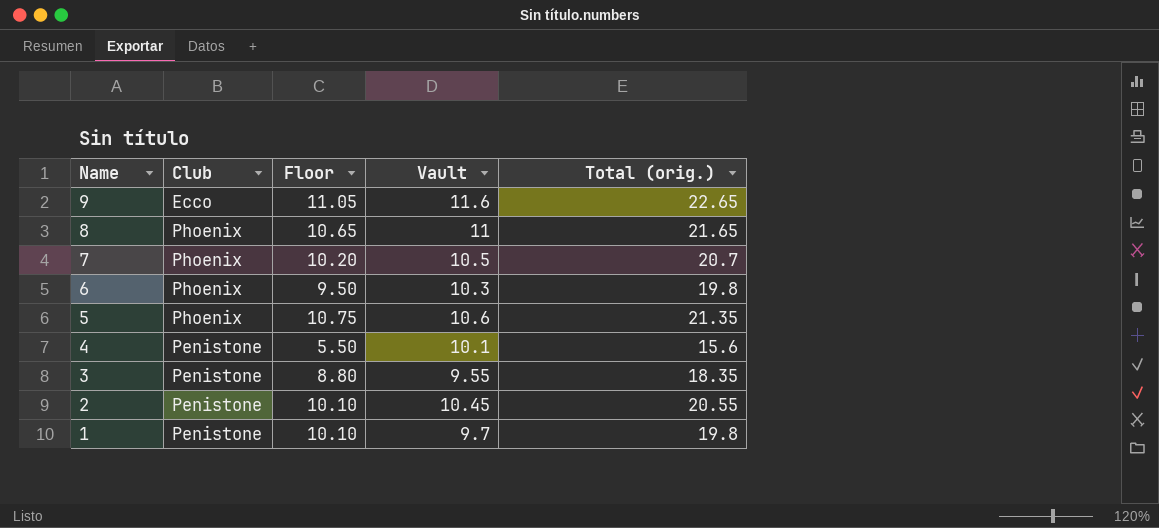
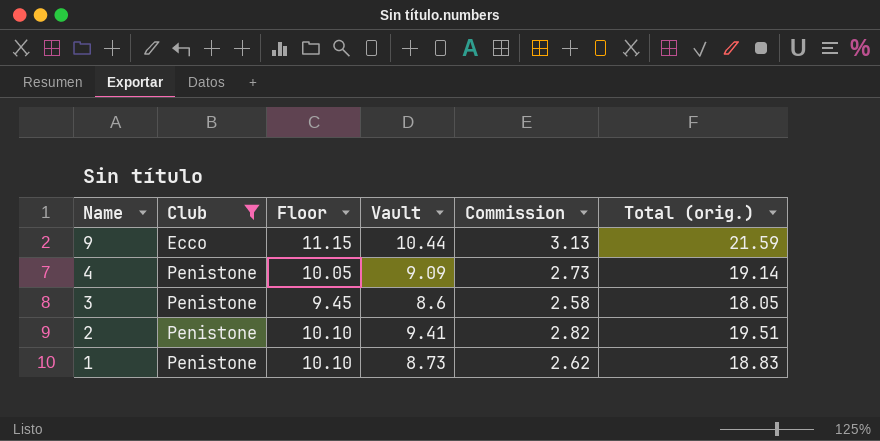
filter: none -> Club != Phoenix
column Commission | formula: none -> [Vault] * 0.3
9 | Floor: 11.05 -> 11.15
9 | Vault: 11.6 -> 10.44
9 | Total (orig.): 22.65 -> 21.59
4 | Floor: 5.50 -> 10.05
4 | Vault: 10.1 -> 9.09
4 | Total (orig.): 15.6 -> 19.14
3 | Floor: 8.80 -> 9.45
3 | Vault: 9.55 -> 8.6
3 | Total (orig.): 18.35 -> 18.05
2 | Vault: 10.45 -> 9.41
2 | Total (orig.): 20.55 -> 19.51
1 | Vault: 9.7 -> 8.73
1 | Total (orig.): 19.8 -> 18.83

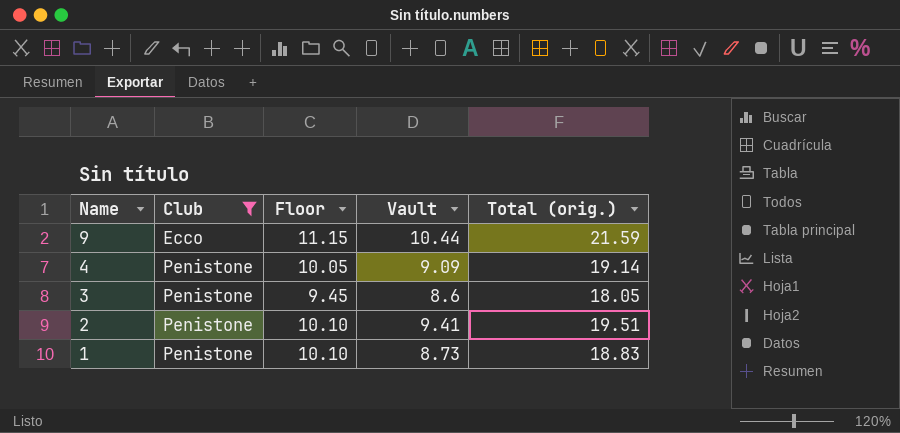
column Commission | formula: [Vault] * 0.3 -> none

